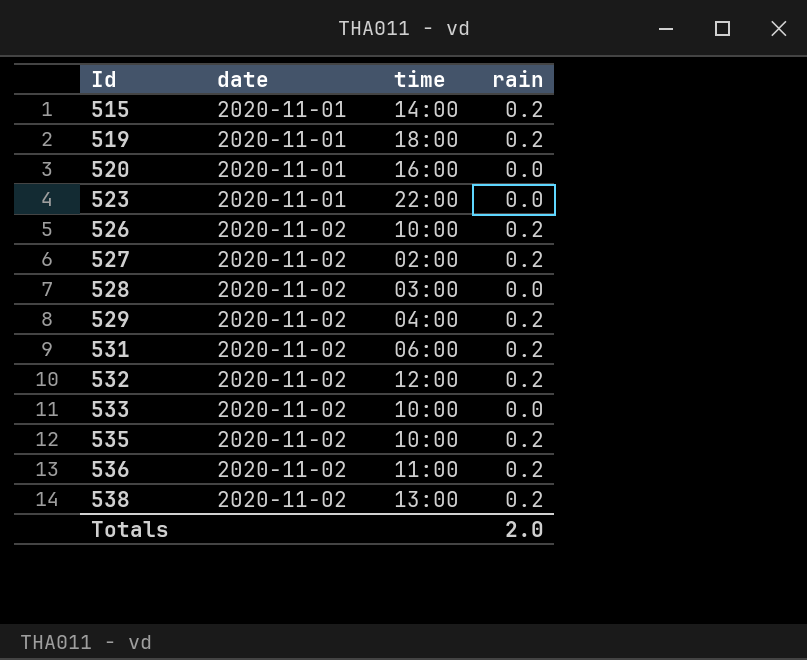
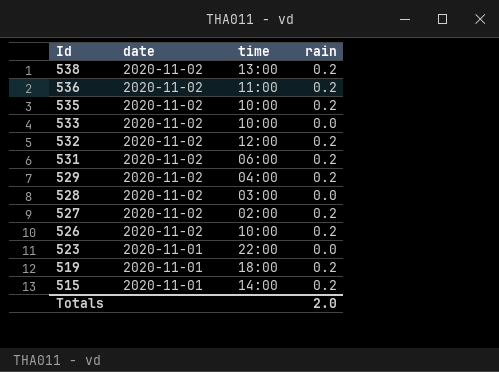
row order: Id ascending -> Id descending
row 520: 2020-11-01 | 16:00 | 0.0 -> none

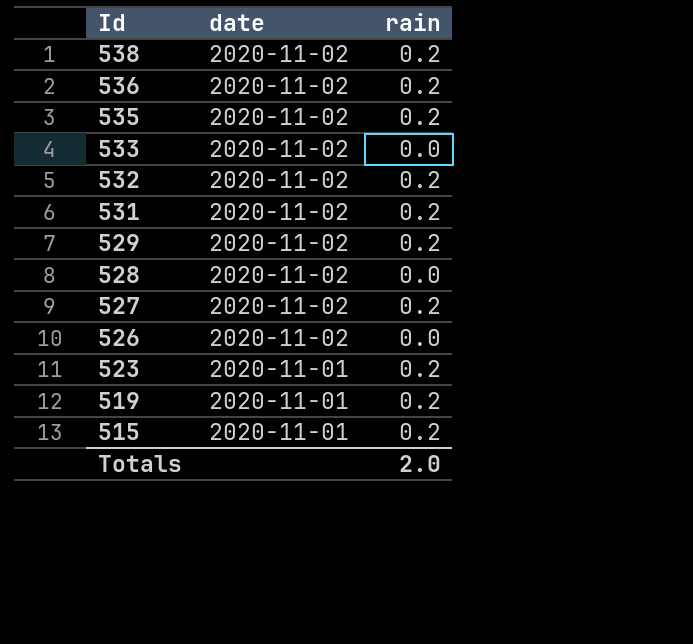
column time | position: 3 -> none
526 | rain: 0.2 -> 0.0
523 | rain: 0.0 -> 0.2

